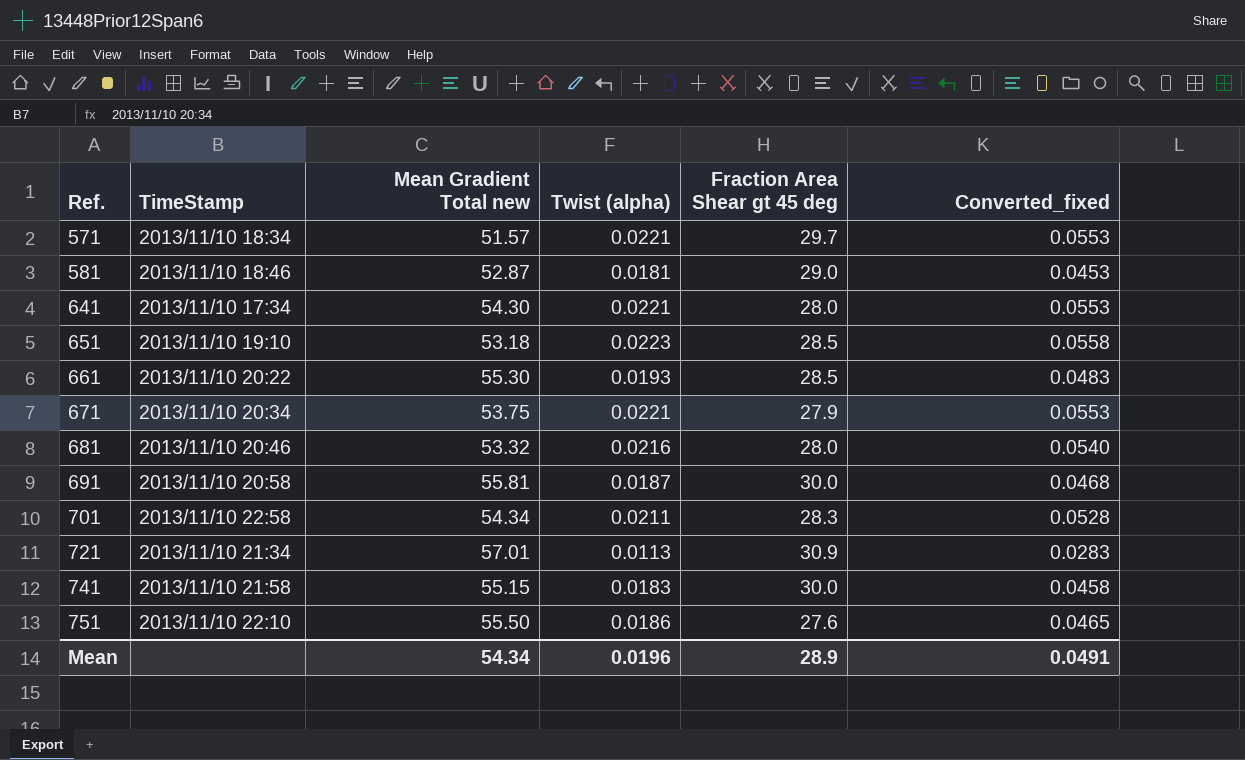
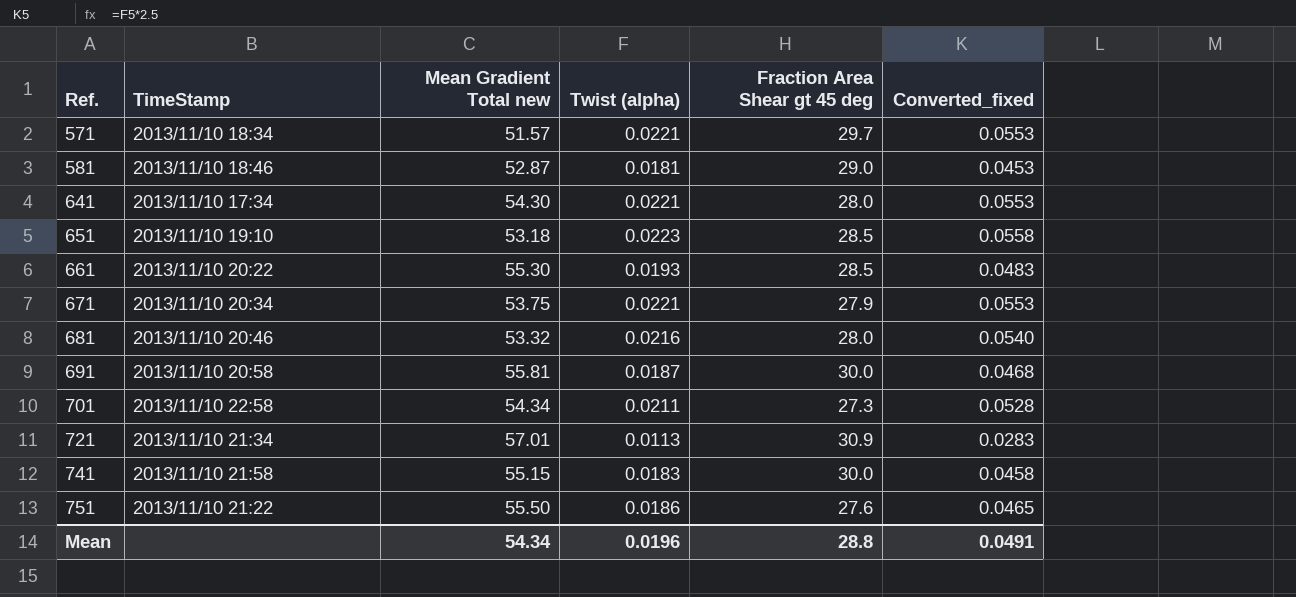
701 | Fraction Area Shear gt 45 deg: 28.3 -> 27.3
751 | TimeStamp: 2013/11/10 22:10 -> 2013/11/10 21:22
Mean | Fraction Area Shear gt 45 deg: 28.9 -> 28.8

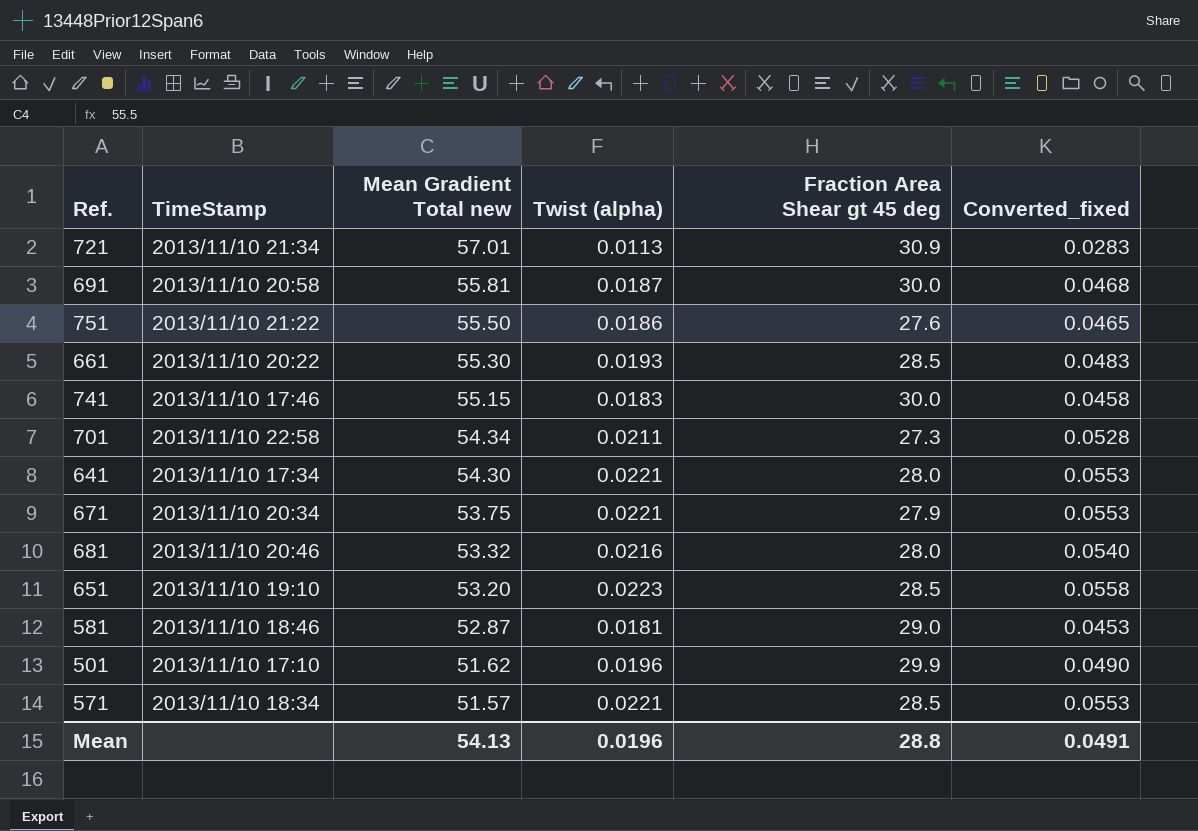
row order: Ref. ascending -> Mean Gradient Total new descending
741 | TimeStamp: 2013/11/10 21:58 -> 2013/11/10 17:46
651 | Mean Gradient Total new: 53.18 -> 53.20
row 501: none -> 2013/11/10 17:10 | 51.62 | 0.0196 | 29.9 | 0.0490
571 | Fraction Area Shear gt 45 deg: 29.7 -> 28.5
Mean | Mean Gradient Total new: 54.34 -> 54.13

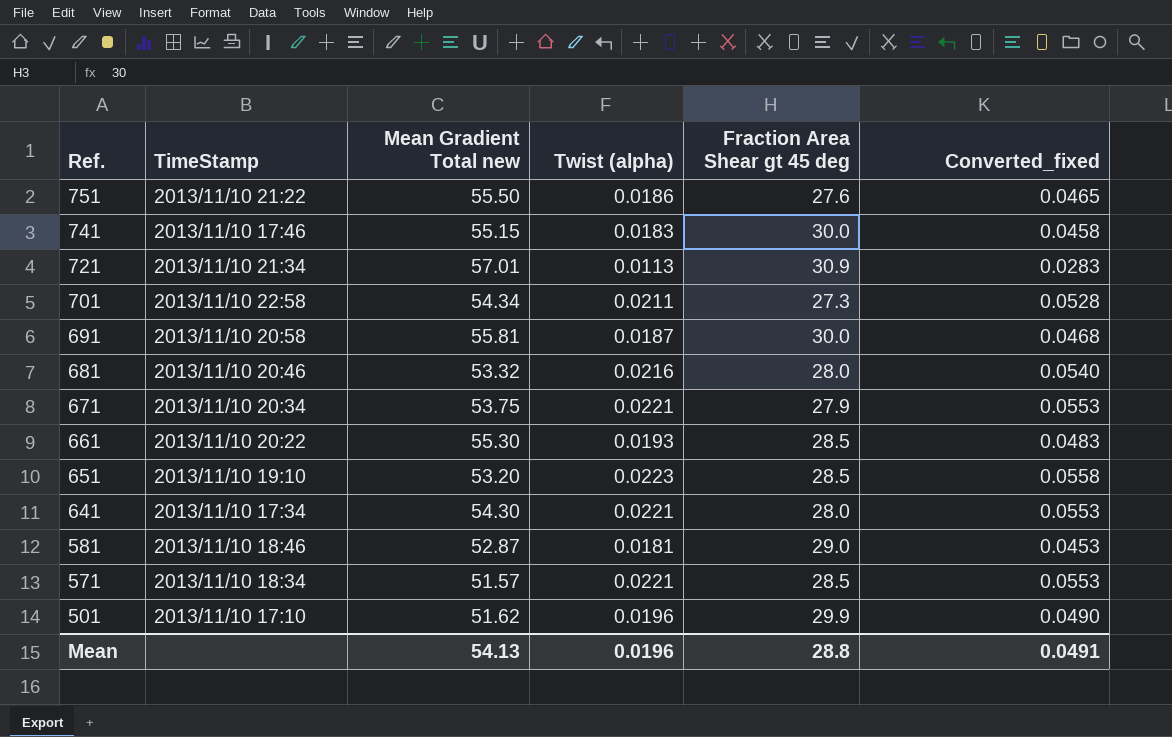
row order: Mean Gradient Total new descending -> Ref. descending

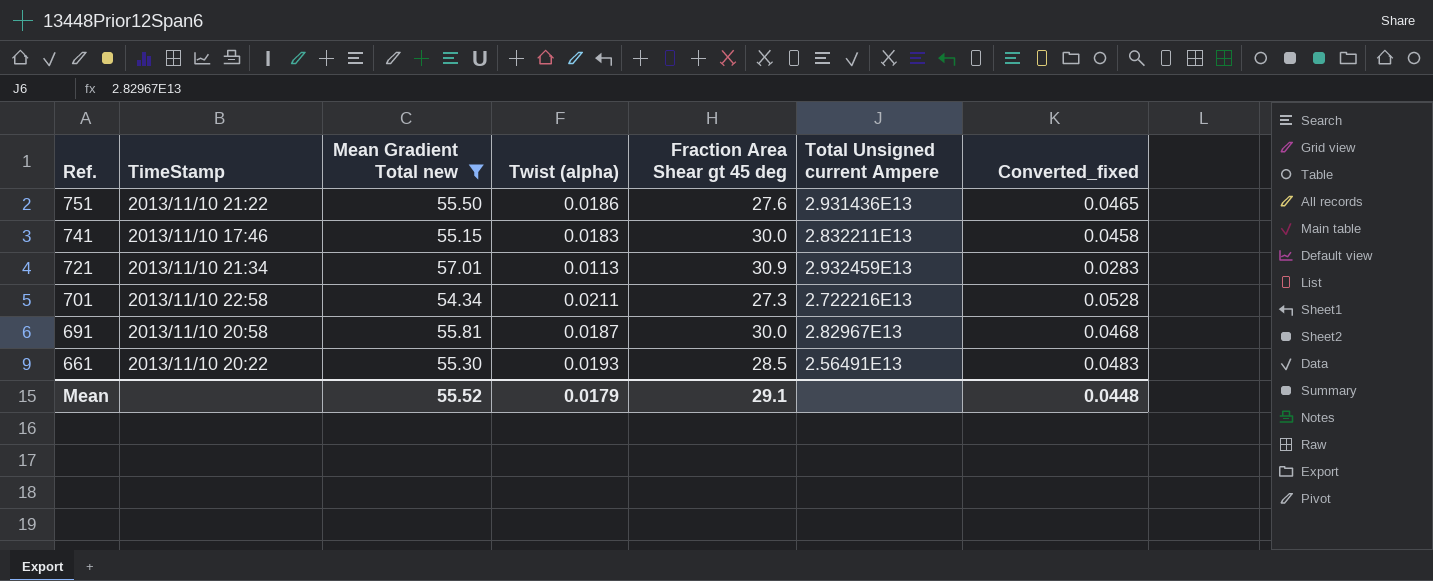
filter: none -> Mean Gradient Total new >= 54.34
column Total Unsigned current Ampere | position: none -> 6
Mean | Mean Gradient Total new: 54.13 -> 55.52
Mean | Twist (alpha): 0.0196 -> 0.0179
Mean | Fraction Area Shear gt 45 deg: 28.8 -> 29.1
Mean | Converted_fixed: 0.0491 -> 0.0448

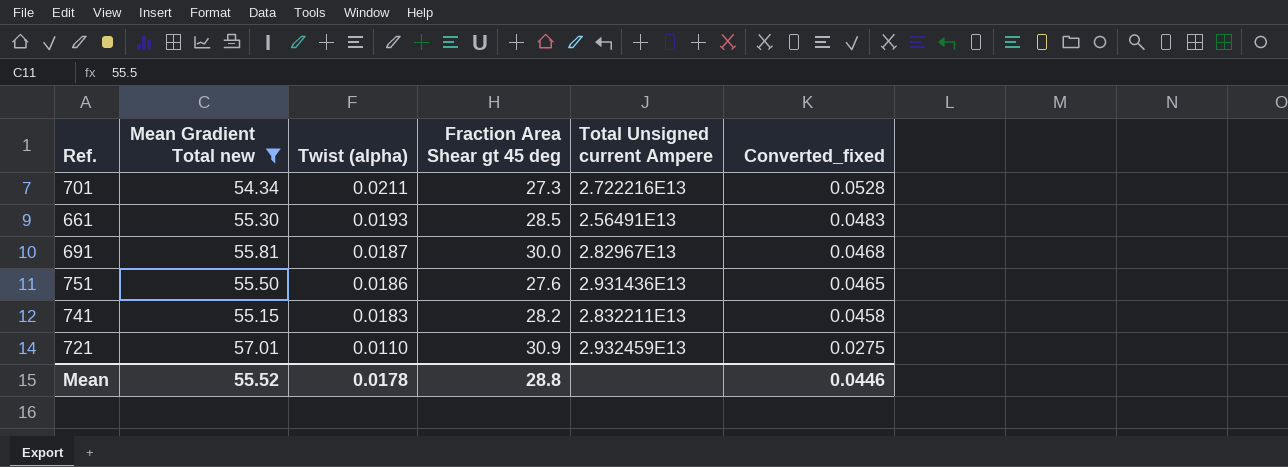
row order: Ref. descending -> Twist (alpha) descending
column TimeStamp | position: 2 -> none
741 | Fraction Area Shear gt 45 deg: 30.0 -> 28.2
721 | Twist (alpha): 0.0113 -> 0.0110
721 | Converted_fixed: 0.0283 -> 0.0275
Mean | Twist (alpha): 0.0179 -> 0.0178
Mean | Fraction Area Shear gt 45 deg: 29.1 -> 28.8
Mean | Converted_fixed: 0.0448 -> 0.0446

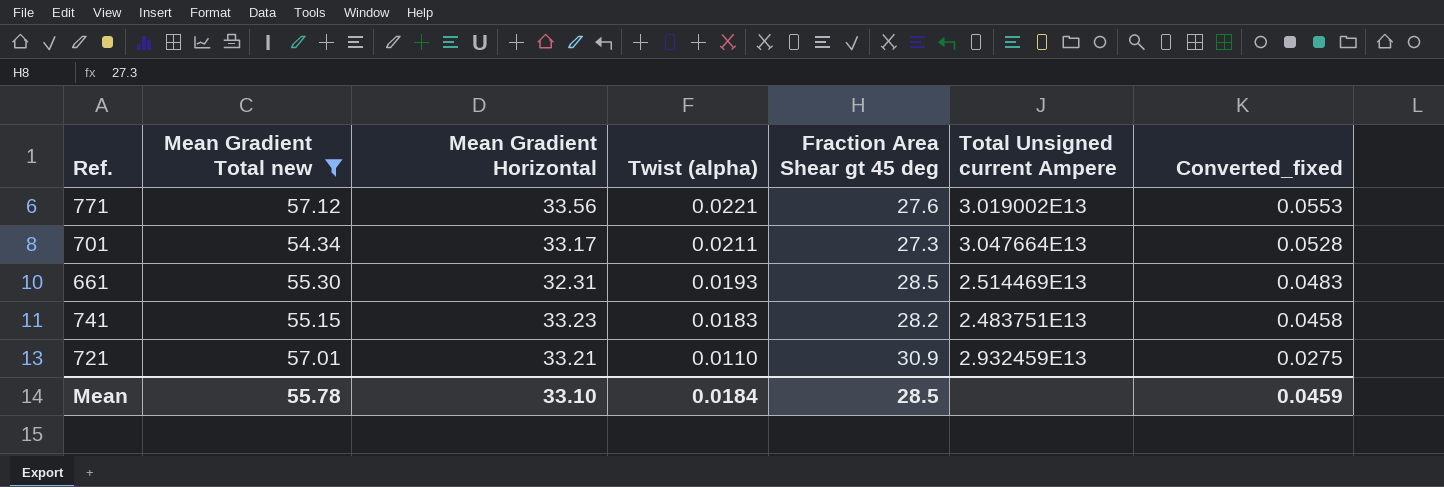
column Mean Gradient Horizontal | position: none -> 3
row 691: 55.81 | 0.0187 | 30.0 | 2.82967E13 | 0.0468 -> none
row 751: 55.50 | 0.0186 | 27.6 | 2.931436E13 | 0.0465 -> none
row 771: none -> 57.12 | 33.56 | 0.0221 | 27.6 | 3.019002E13 | 0.0553
701 | Total Unsigned current Ampere: 2.722216E13 -> 3.047664E13
661 | Total Unsigned current Ampere: 2.56491E13 -> 2.514469E13
741 | Total Unsigned current Ampere: 2.832211E13 -> 2.483751E13
Mean | Mean Gradient Total new: 55.52 -> 55.78
Mean | Twist (alpha): 0.0178 -> 0.0184
Mean | Fraction Area Shear gt 45 deg: 28.8 -> 28.5
Mean | Converted_fixed: 0.0446 -> 0.0459

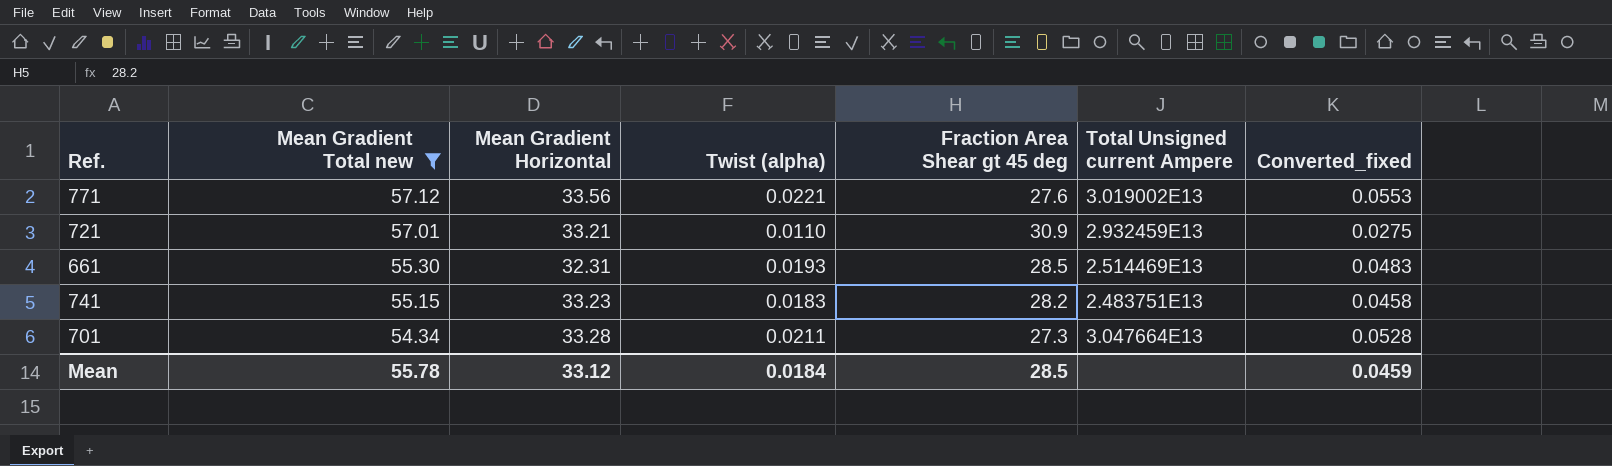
row order: Twist (alpha) descending -> Mean Gradient Total new descending
701 | Mean Gradient Horizontal: 33.17 -> 33.28
Mean | Mean Gradient Horizontal: 33.10 -> 33.12

